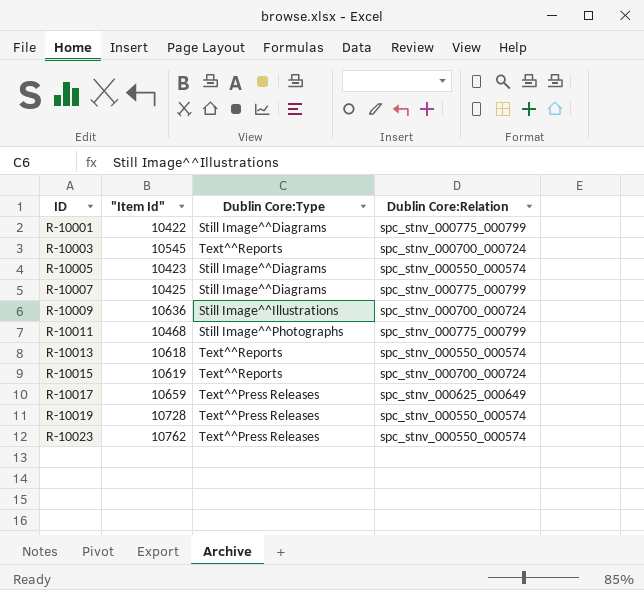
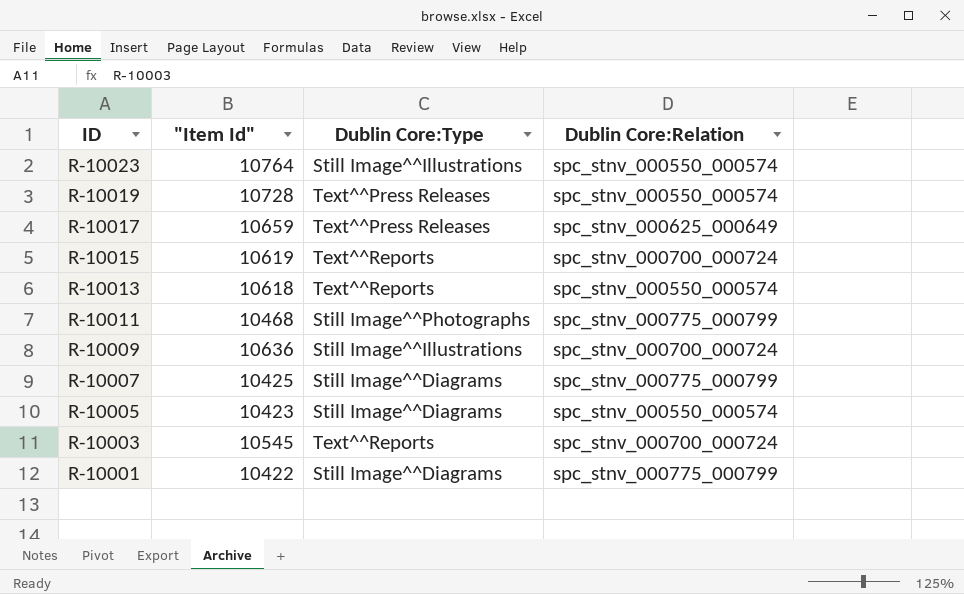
row order: ID ascending -> ID descending
R-10023 | "Item Id": 10762 -> 10764
R-10023 | Dublin Core:Type: Text^^Press Releases -> Still Image^^Illustrations

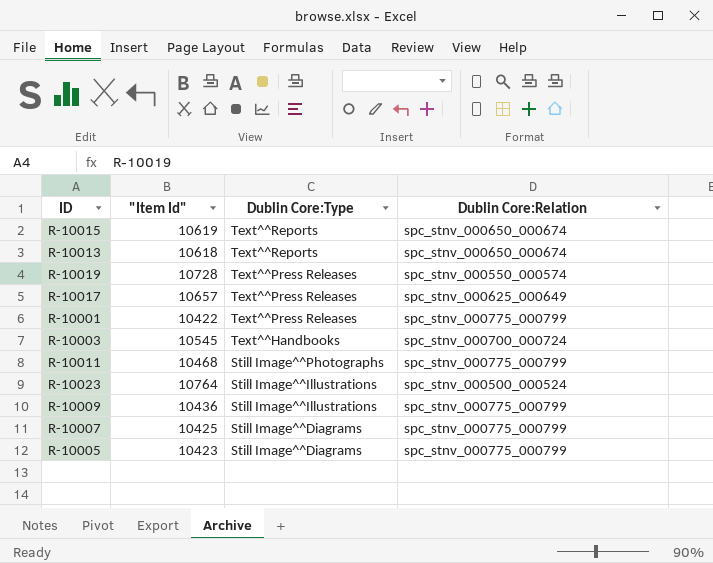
row order: ID descending -> Dublin Core:Type descending
R-10015 | Dublin Core:Relation: spc_stnv_000700_000724 -> spc_stnv_000650_000674
R-10013 | Dublin Core:Relation: spc_stnv_000550_000574 -> spc_stnv_000650_000674
R-10017 | "Item Id": 10659 -> 10657
R-10001 | Dublin Core:Type: Still Image^^Diagrams -> Text^^Press Releases
R-10003 | Dublin Core:Type: Text^^Reports -> Text^^Handbooks
R-10023 | Dublin Core:Relation: spc_stnv_000550_000574 -> spc_stnv_000500_000524
R-10009 | "Item Id": 10636 -> 10436
R-10009 | Dublin Core:Relation: spc_stnv_000700_000724 -> spc_stnv_000775_000799
R-10005 | Dublin Core:Relation: spc_stnv_000550_000574 -> spc_stnv_000775_000799

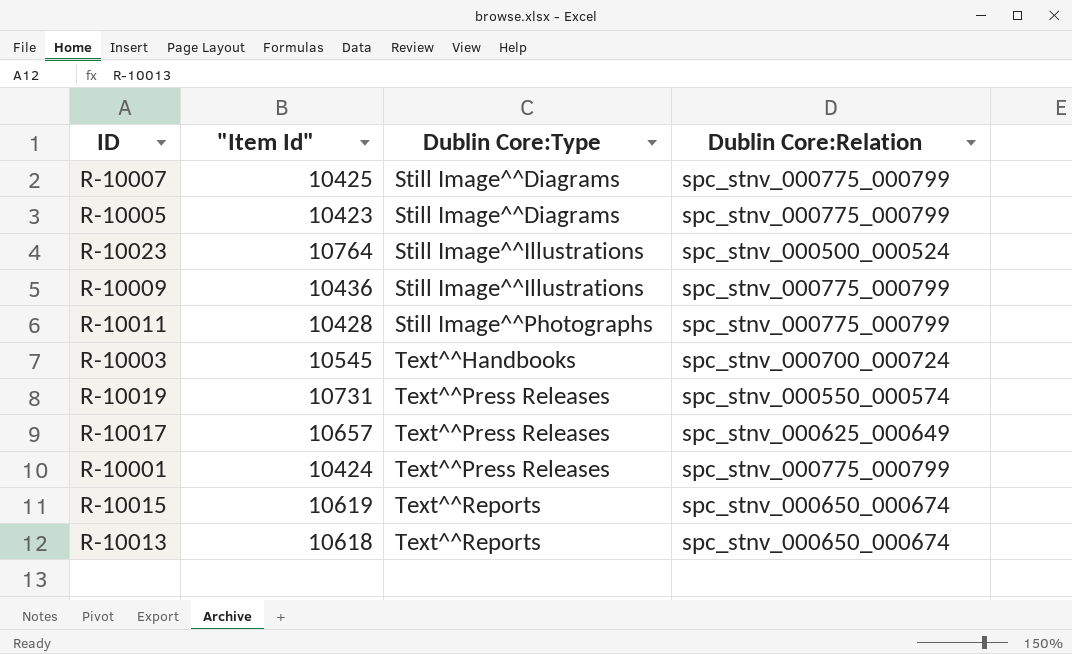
row order: Dublin Core:Type descending -> Dublin Core:Type ascending
R-10011 | "Item Id": 10468 -> 10428
R-10019 | "Item Id": 10728 -> 10731
R-10001 | "Item Id": 10422 -> 10424

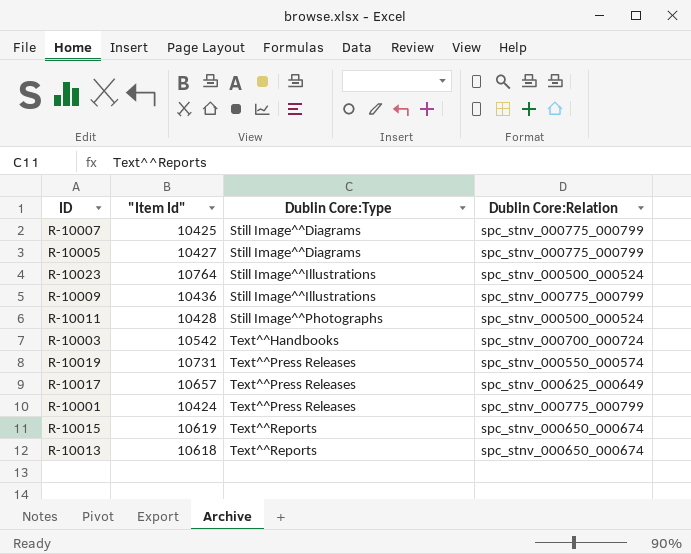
R-10005 | "Item Id": 10423 -> 10427
R-10011 | Dublin Core:Relation: spc_stnv_000775_000799 -> spc_stnv_000500_000524
R-10003 | "Item Id": 10545 -> 10542

